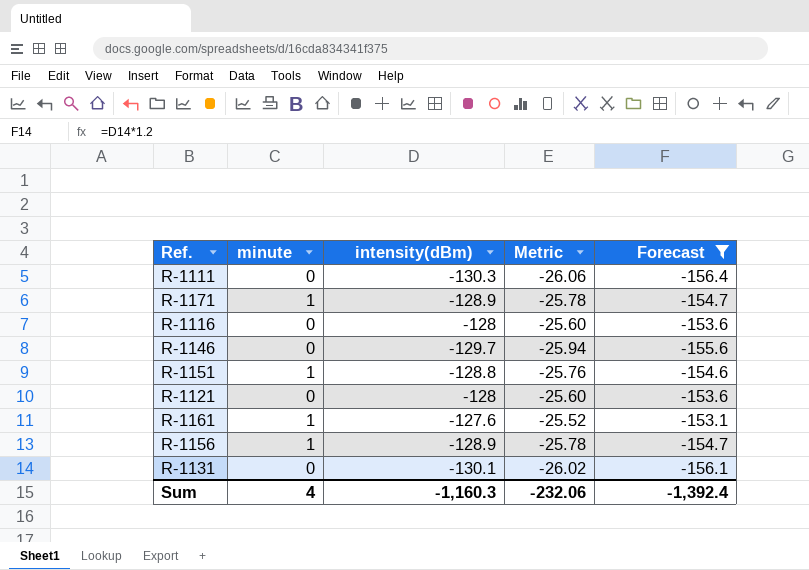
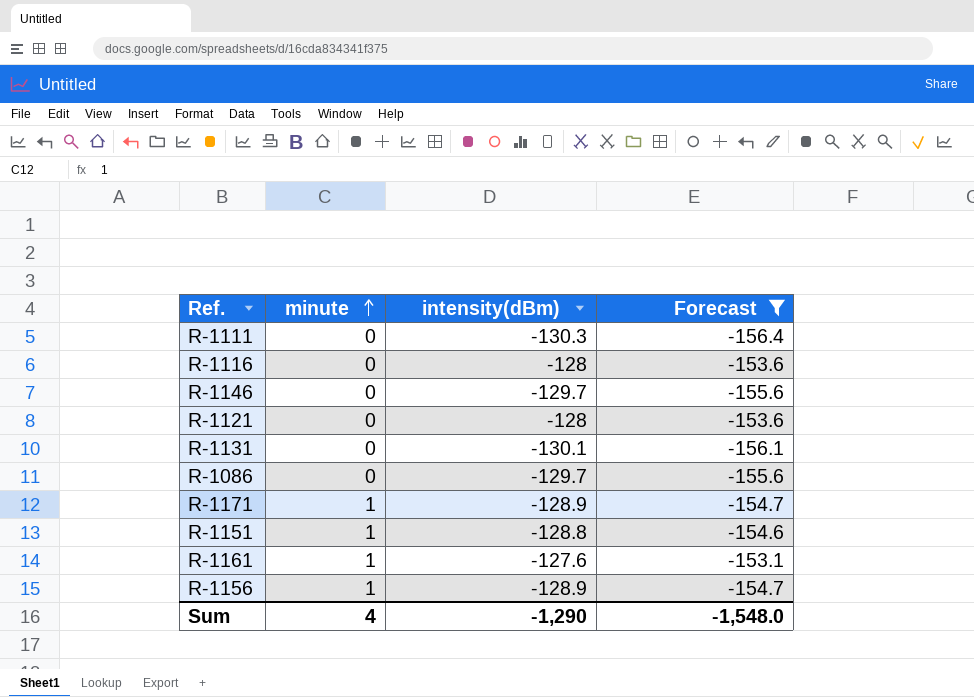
row order: none -> minute ascending
column Metric | formula: [intensity(dBm)] * 0.2 -> none
row R-1086: none -> 0 | -129.7 | -155.6
Sum | intensity(dBm): -1,160.3 -> -1,290
Sum | Forecast: -1,392.4 -> -1,548.0

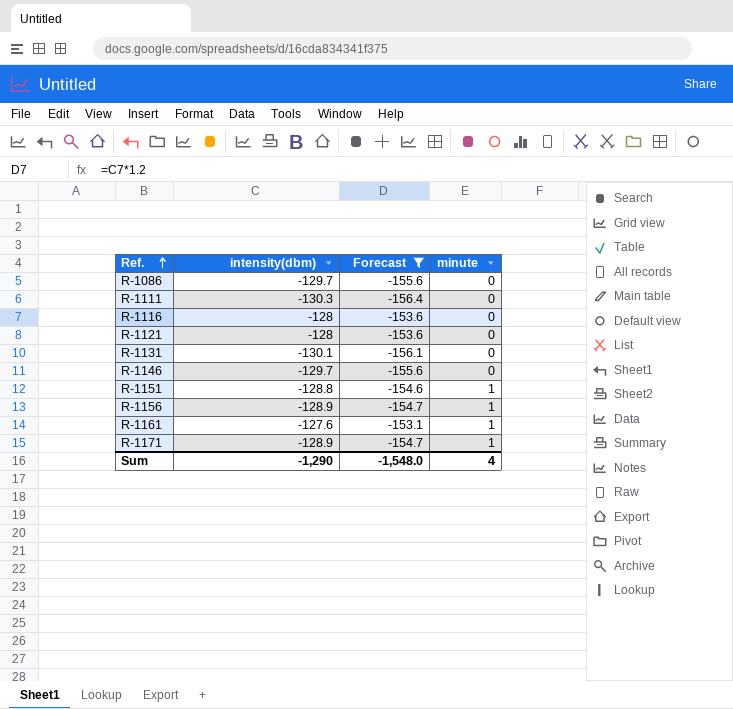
row order: minute ascending -> Ref. ascending
column name: intensity(dBm) -> intensity(dbm)
column minute | position: 2 -> 4

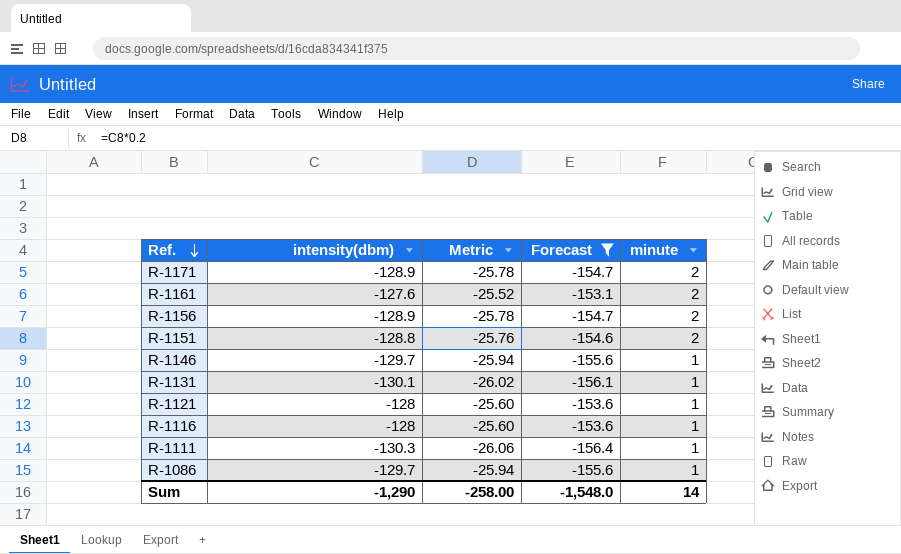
row order: Ref. ascending -> Ref. descending
column Metric | formula: none -> [intensity(dbm)] * 0.2
R-1171 | minute: 1 -> 2
R-1161 | minute: 1 -> 2
R-1156 | minute: 1 -> 2
R-1151 | minute: 1 -> 2
R-1146 | minute: 0 -> 1
R-1131 | minute: 0 -> 1
R-1121 | minute: 0 -> 1
R-1116 | minute: 0 -> 1
R-1111 | minute: 0 -> 1
R-1086 | minute: 0 -> 1
Sum | minute: 4 -> 14

